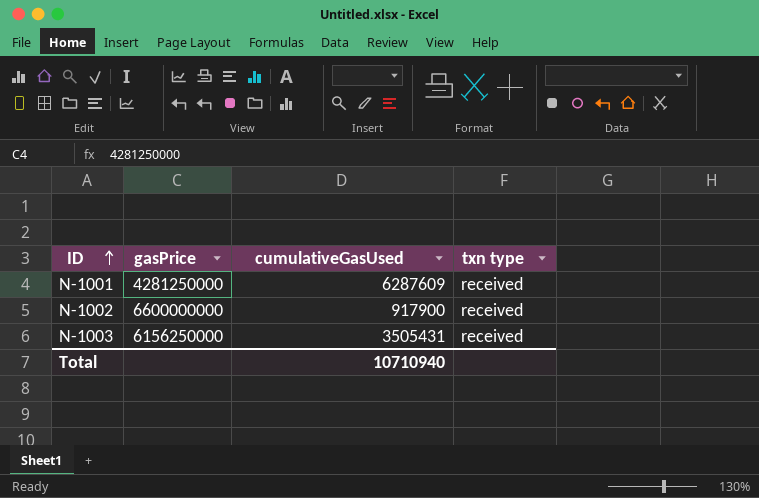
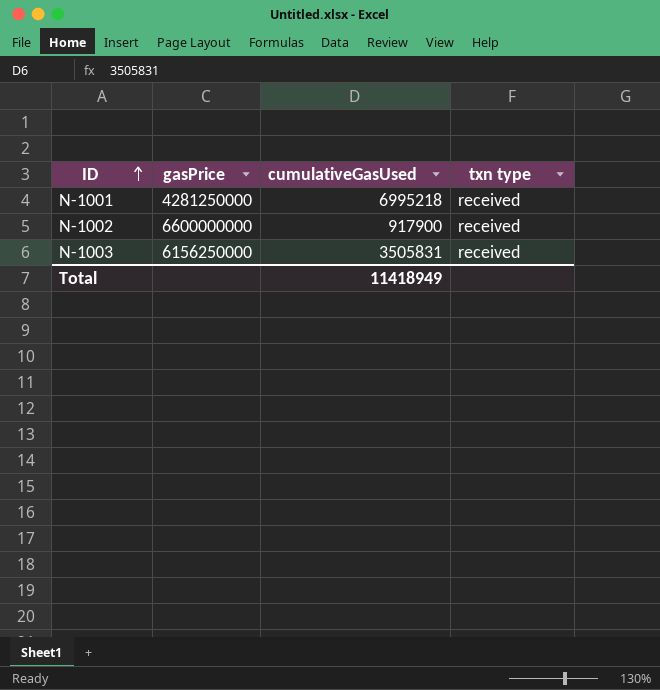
N-1001 | cumulativeGasUsed: 6287609 -> 6995218
N-1003 | cumulativeGasUsed: 3505431 -> 3505831
Total | cumulativeGasUsed: 10710940 -> 11418949

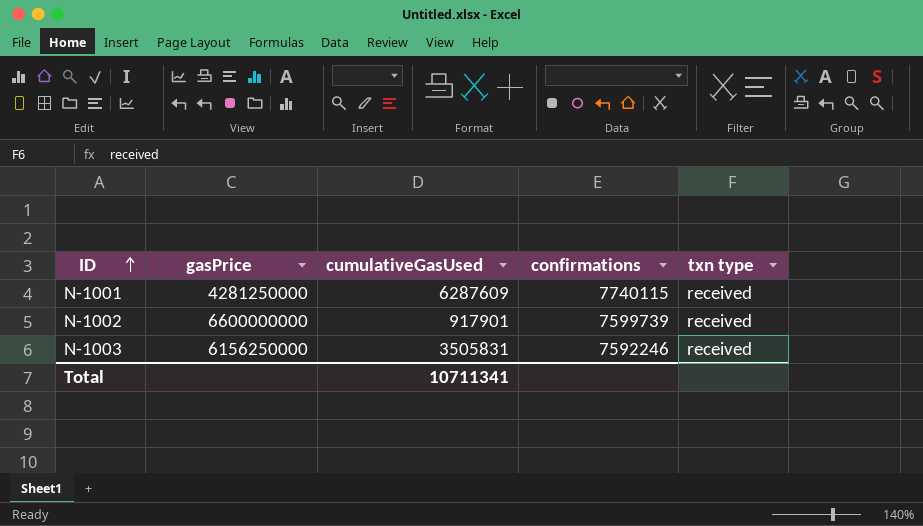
column confirmations | position: none -> 4
N-1001 | cumulativeGasUsed: 6995218 -> 6287609
N-1002 | cumulativeGasUsed: 917900 -> 917901
Total | cumulativeGasUsed: 11418949 -> 10711341

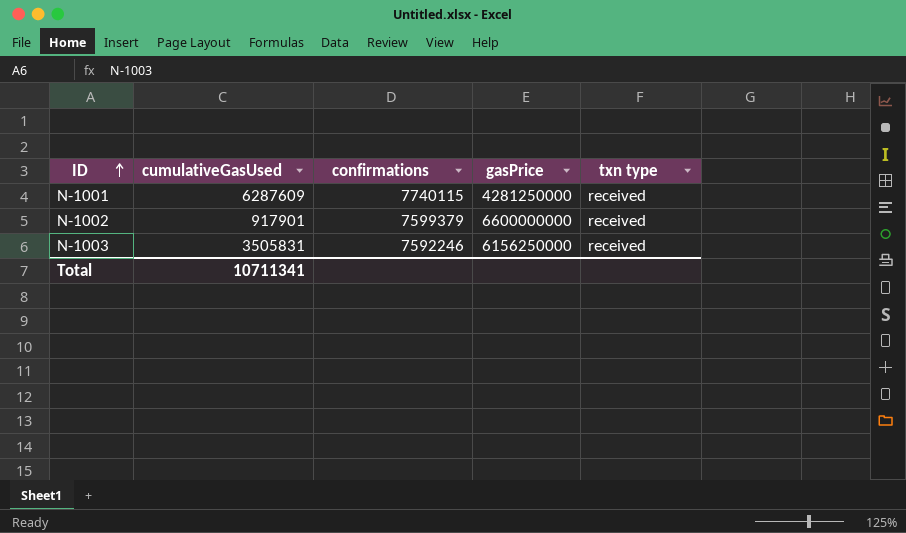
column gasPrice | position: 2 -> 4
N-1002 | confirmations: 7599739 -> 7599379

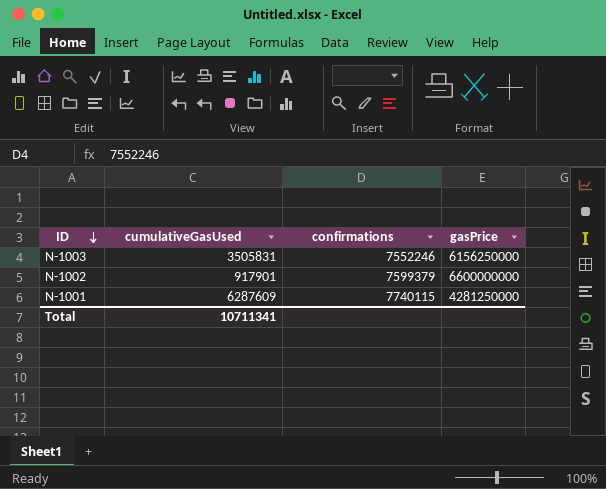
row order: ID ascending -> ID descending
column txn type | position: 5 -> none
N-1003 | confirmations: 7592246 -> 7552246

